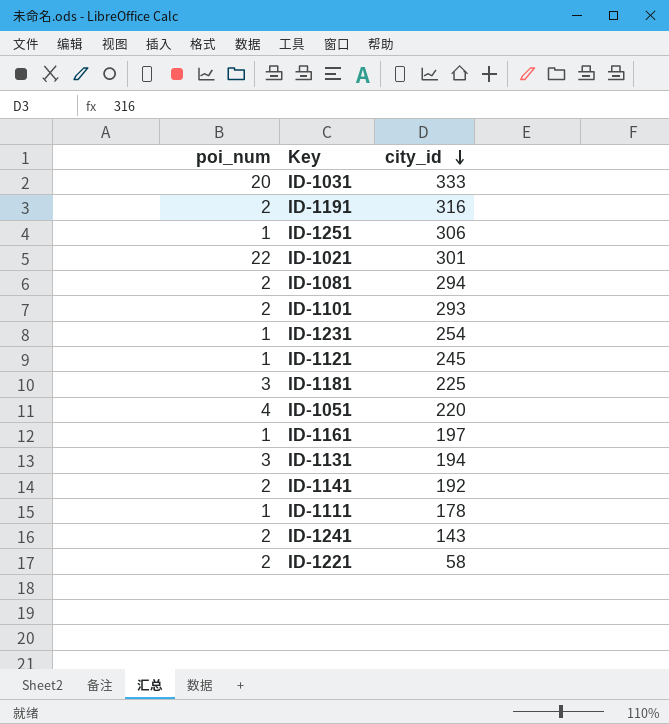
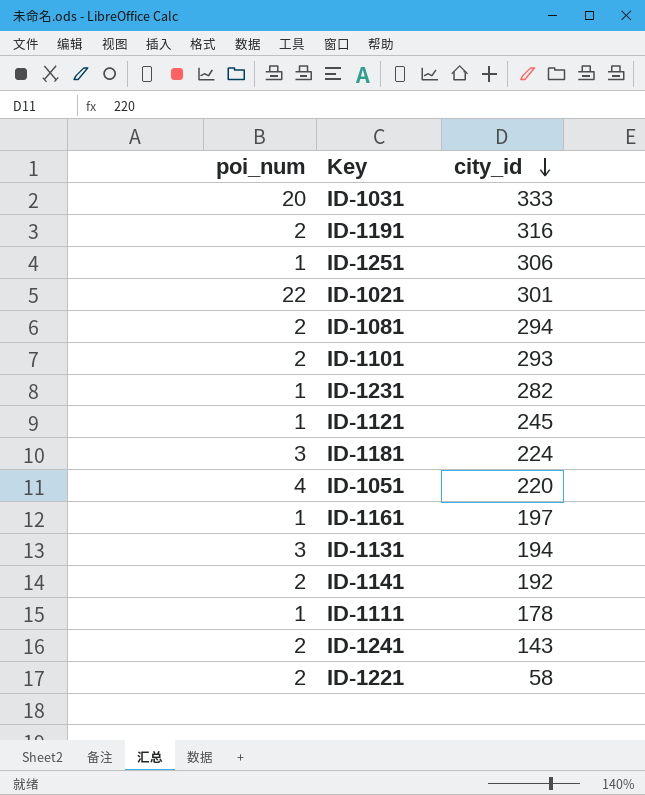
ID-1231 | city_id: 254 -> 282
ID-1181 | city_id: 225 -> 224

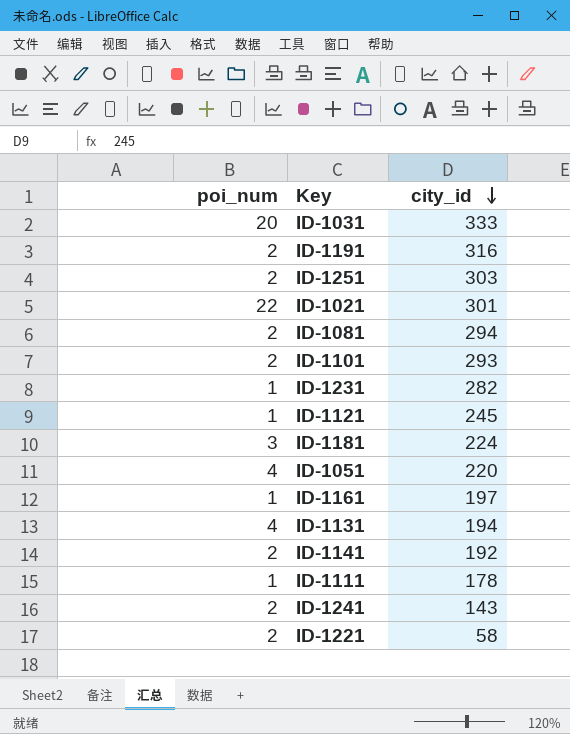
ID-1251 | poi_num: 1 -> 2
ID-1251 | city_id: 306 -> 303
ID-1131 | poi_num: 3 -> 4

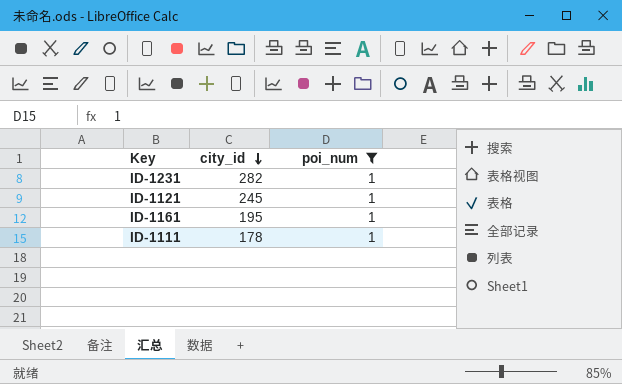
filter: none -> poi_num = 1
column poi_num | position: 1 -> 3
ID-1161 | city_id: 197 -> 195

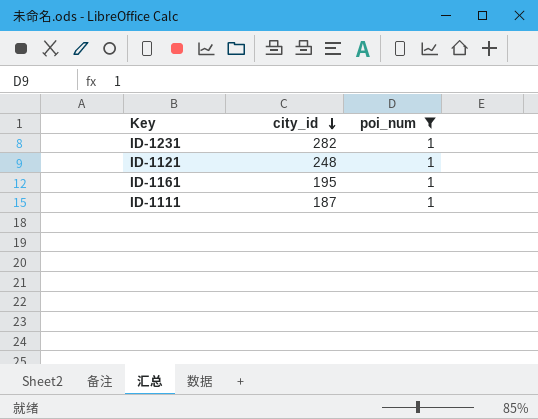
ID-1121 | city_id: 245 -> 248
ID-1111 | city_id: 178 -> 187

